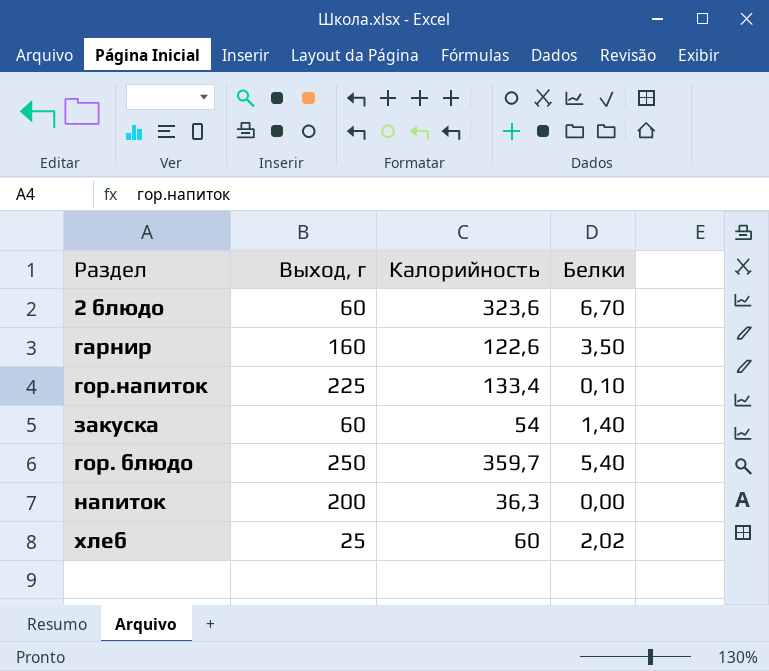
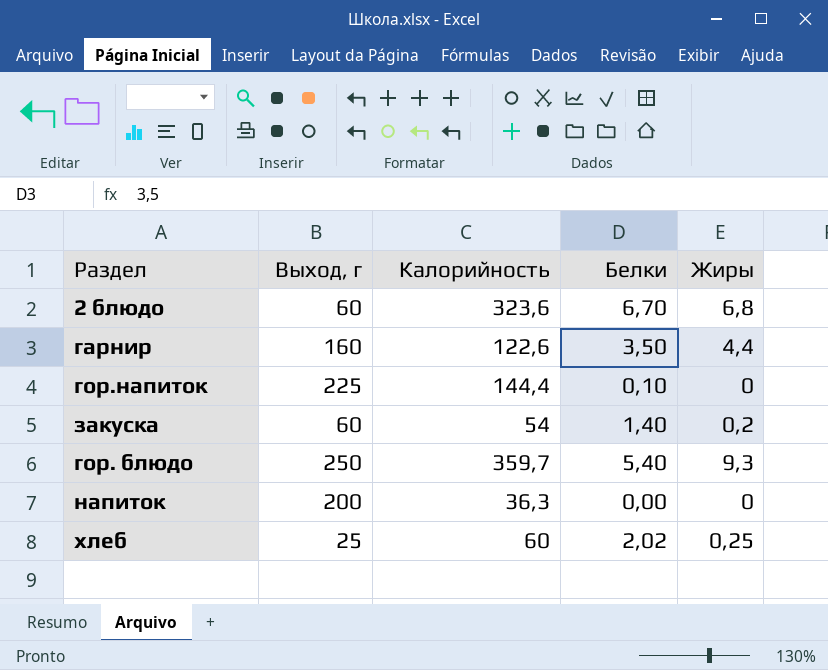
column Жиры | position: none -> 5
гор.напиток | Калорийность: 133,4 -> 144,4

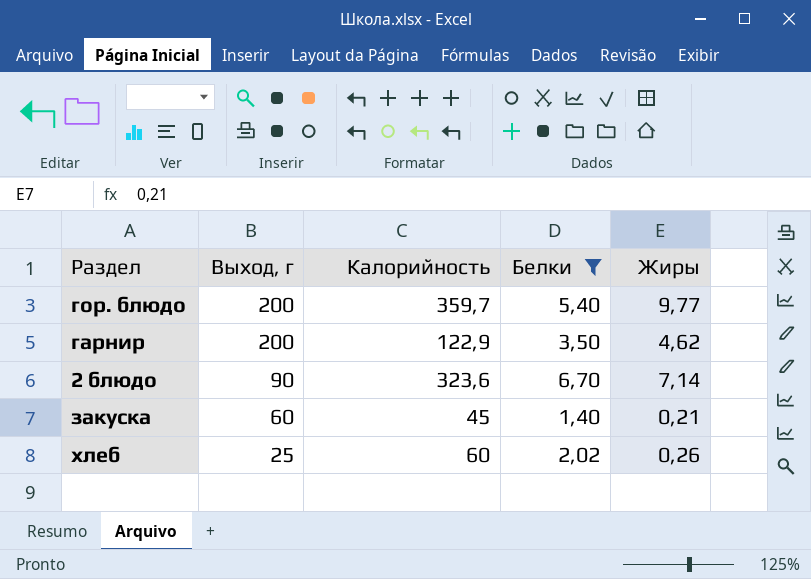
filter: none -> Белки >= 1,40
row order: none -> Выход, г descending
гор. блюдо | Выход, г: 250 -> 200
гор. блюдо | Жиры: 9,3 -> 9,77
гарнир | Выход, г: 160 -> 200
гарнир | Калорийность: 122,6 -> 122,9
гарнир | Жиры: 4,4 -> 4,62
2 блюдо | Выход, г: 60 -> 90
2 блюдо | Жиры: 6,8 -> 7,14
закуска | Калорийность: 54 -> 45
закуска | Жиры: 0,2 -> 0,21
хлеб | Жиры: 0,25 -> 0,26

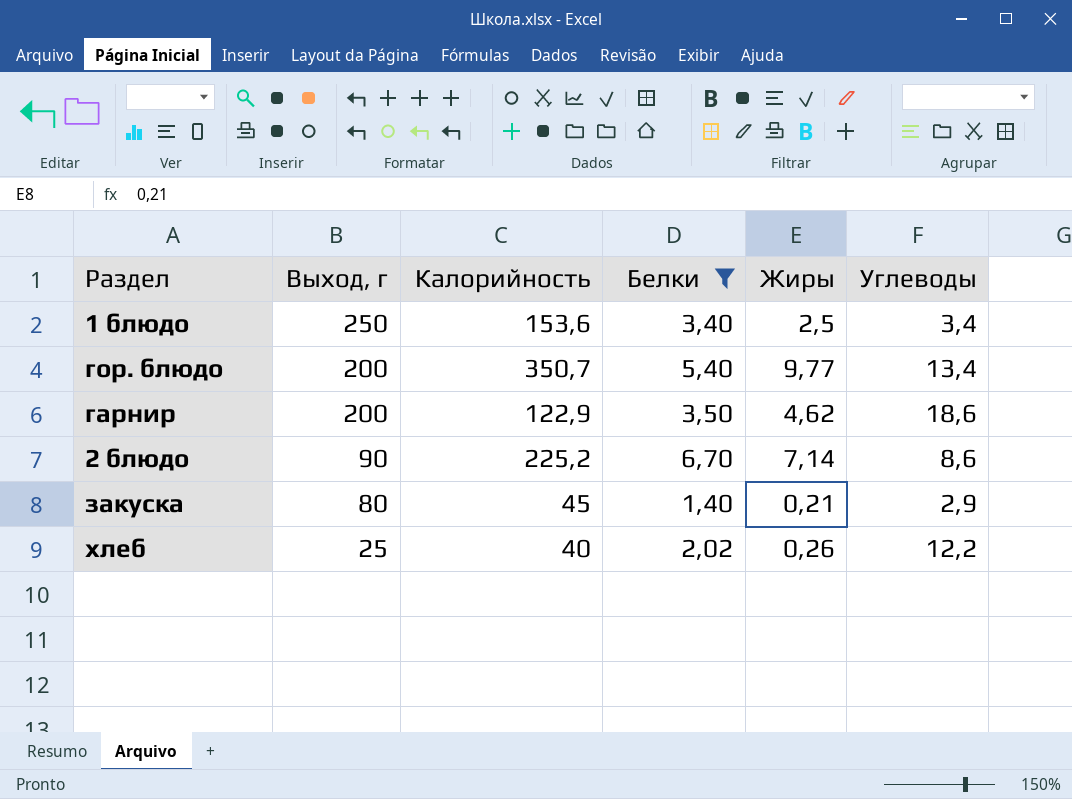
column Углеводы | position: none -> 6
row 1 блюдо: none -> 250 | 153,6 | 3,40 | 2,5 | 3,4
гор. блюдо | Калорийность: 359,7 -> 350,7
2 блюдо | Калорийность: 323,6 -> 225,2
закуска | Выход, г: 60 -> 80
хлеб | Калорийность: 60 -> 40

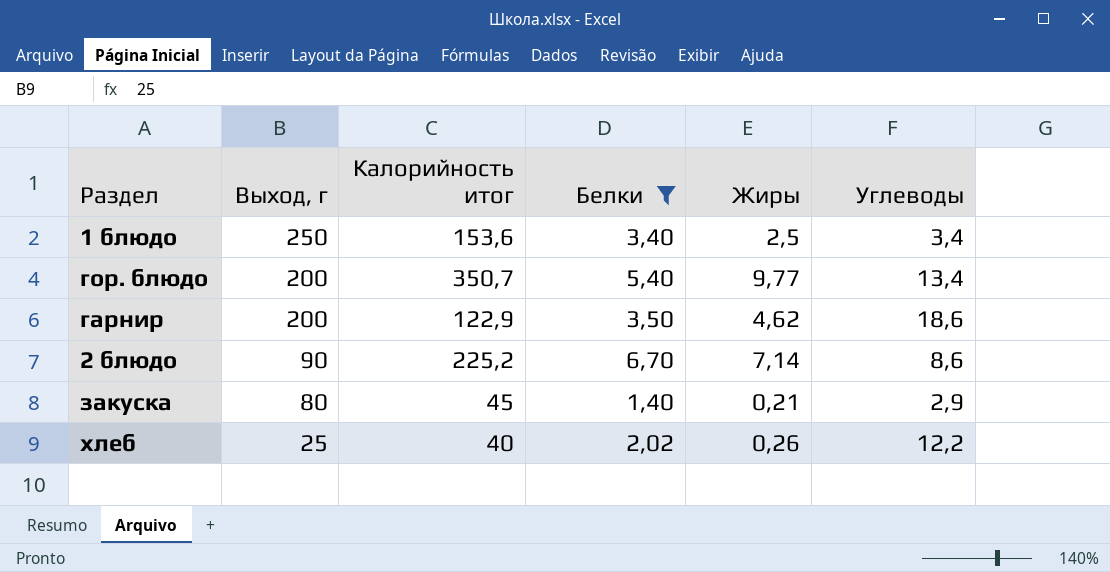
column name: Калорийность -> Калорийность итог

